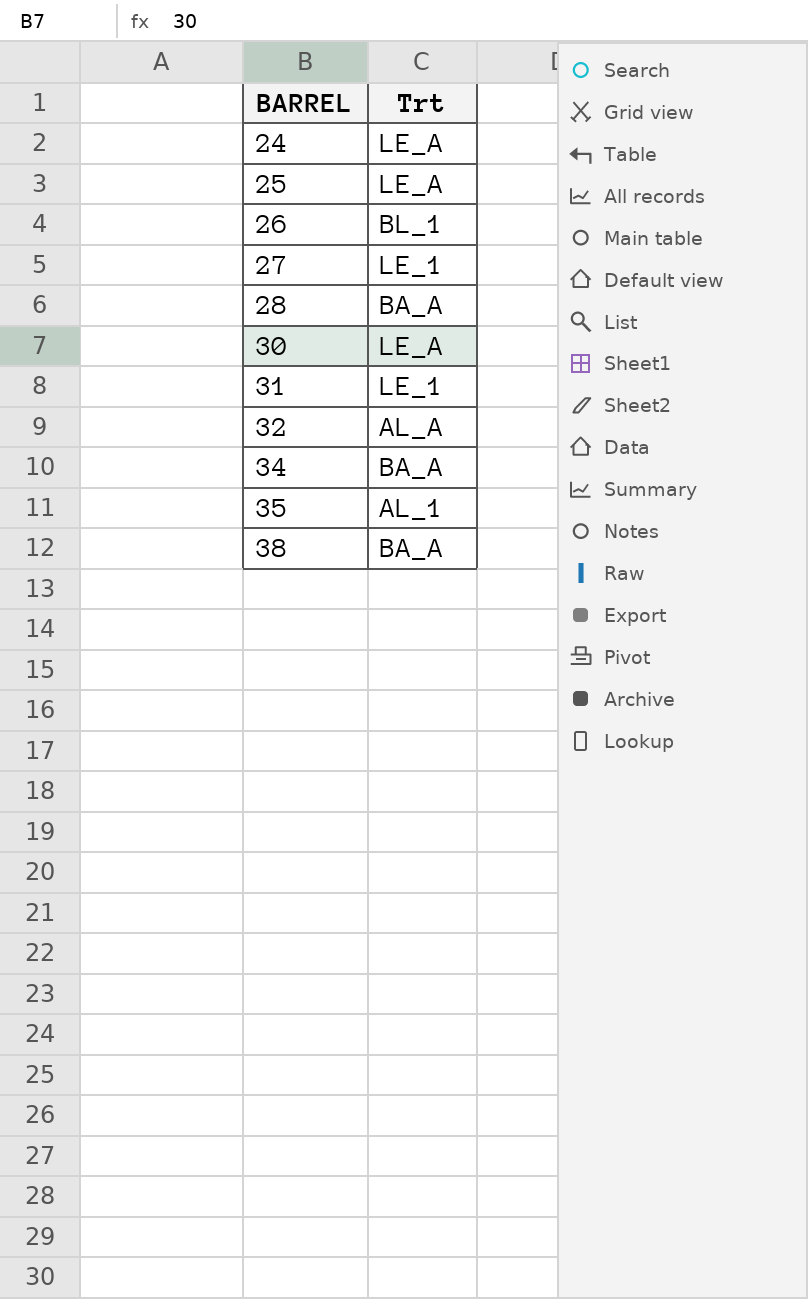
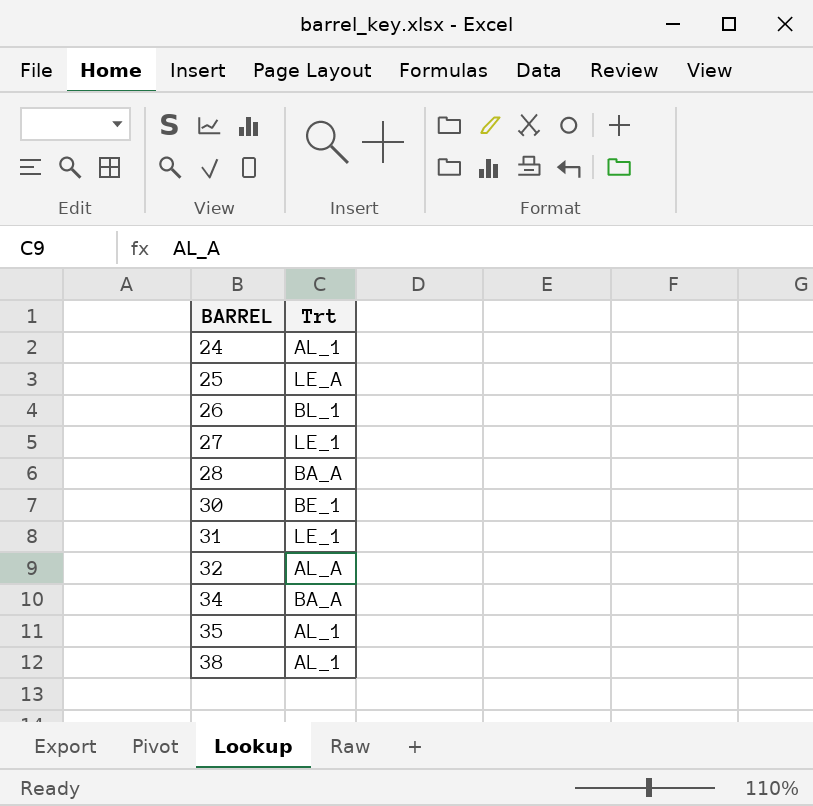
24 | Trt: LE_A -> AL_1
30 | Trt: LE_A -> BE_1
38 | Trt: BA_A -> AL_1

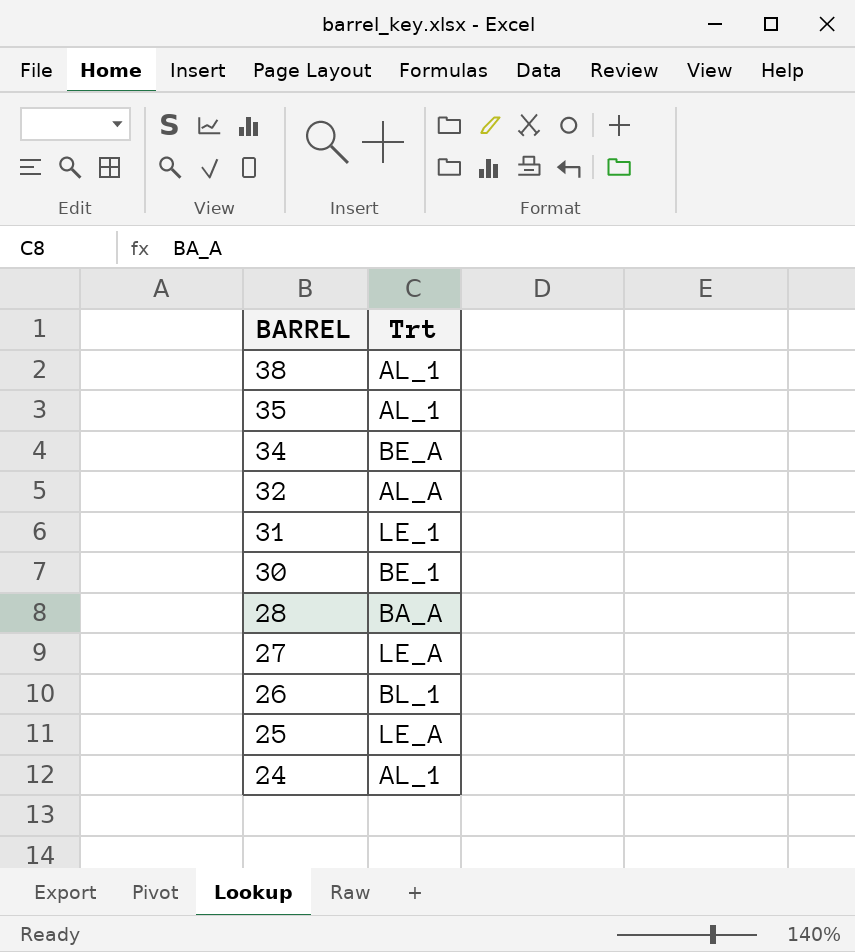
row order: BARREL ascending -> BARREL descending
34 | Trt: BA_A -> BE_A
27 | Trt: LE_1 -> LE_A

